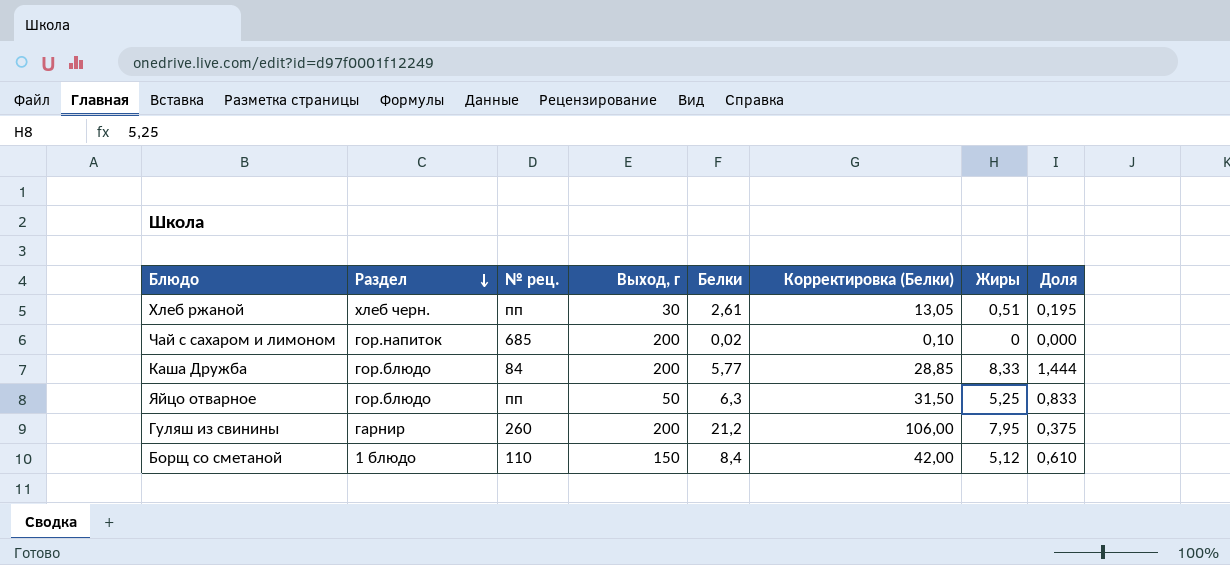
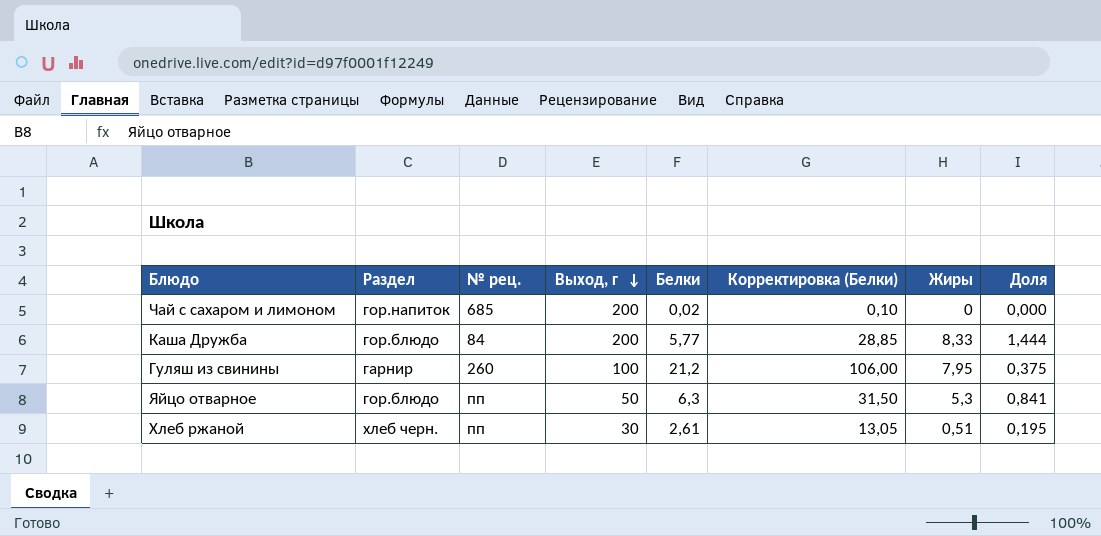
row order: Раздел descending -> Выход, г descending
row Борщ со сметаной: 1 блюдо | 110 | 150 | 8,4 | 42,00 | 5,12 | 0,610 -> none
Гуляш из свинины | Выход, г: 200 -> 100
Яйцо отварное | Жиры: 5,25 -> 5,3
Яйцо отварное | Доля: 0,833 -> 0,841

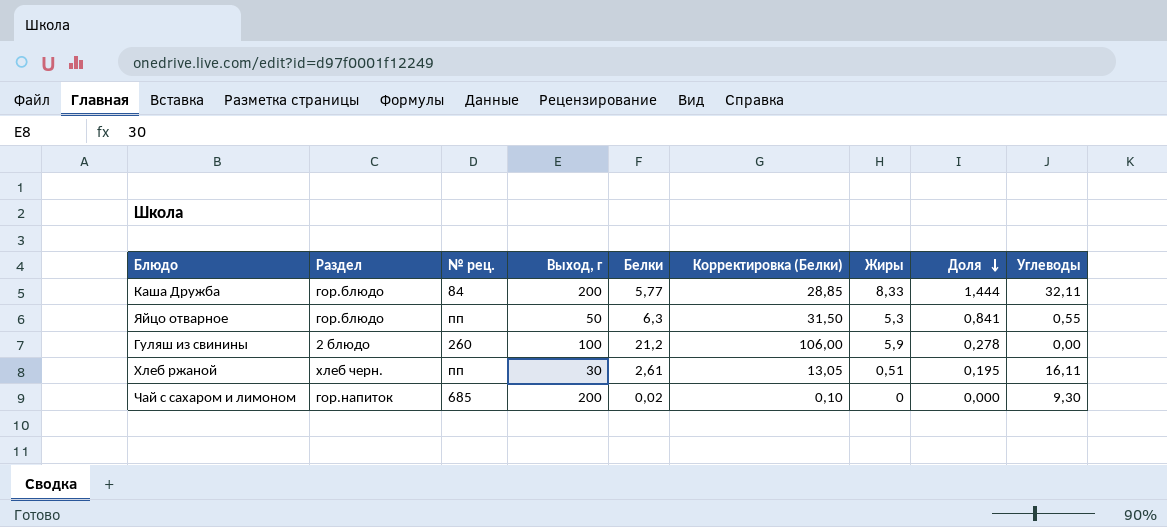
row order: Выход, г descending -> Доля descending
column Углеводы | position: none -> 9
Гуляш из свинины | Раздел: гарнир -> 2 блюдо
Гуляш из свинины | Жиры: 7,95 -> 5,9
Гуляш из свинины | Доля: 0,375 -> 0,278

